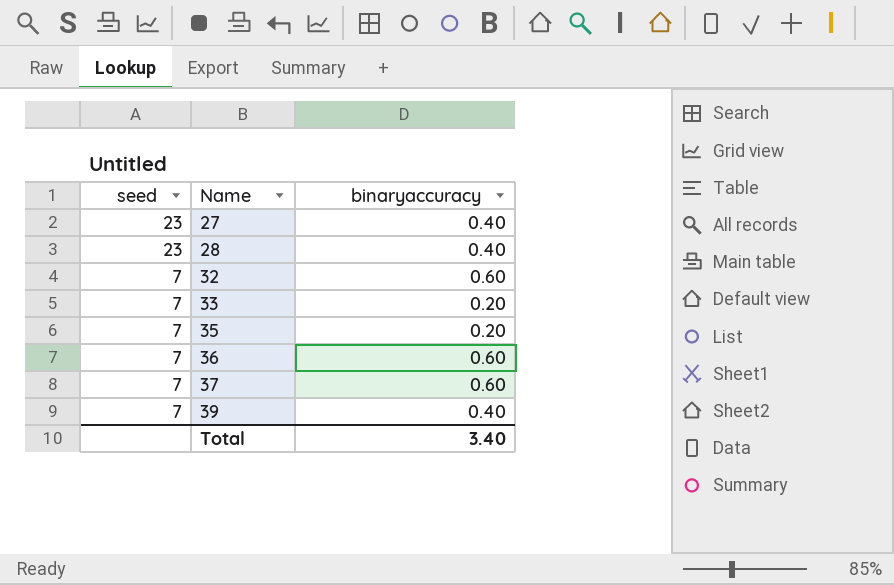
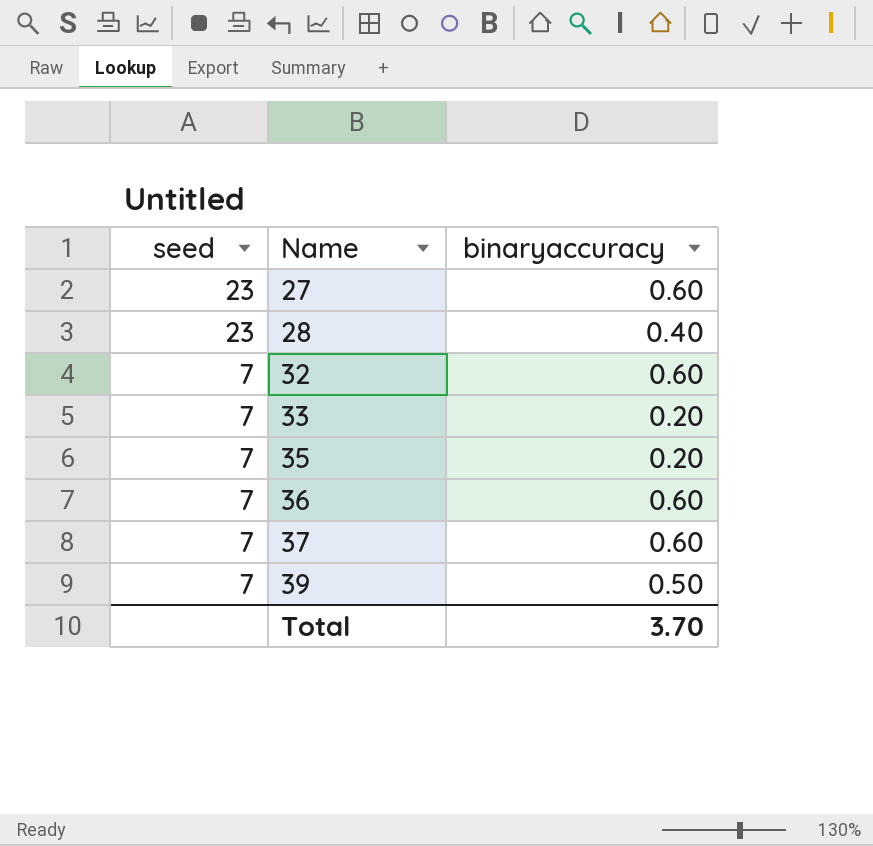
27 | binaryaccuracy: 0.40 -> 0.60
39 | binaryaccuracy: 0.40 -> 0.50
Total | binaryaccuracy: 3.40 -> 3.70

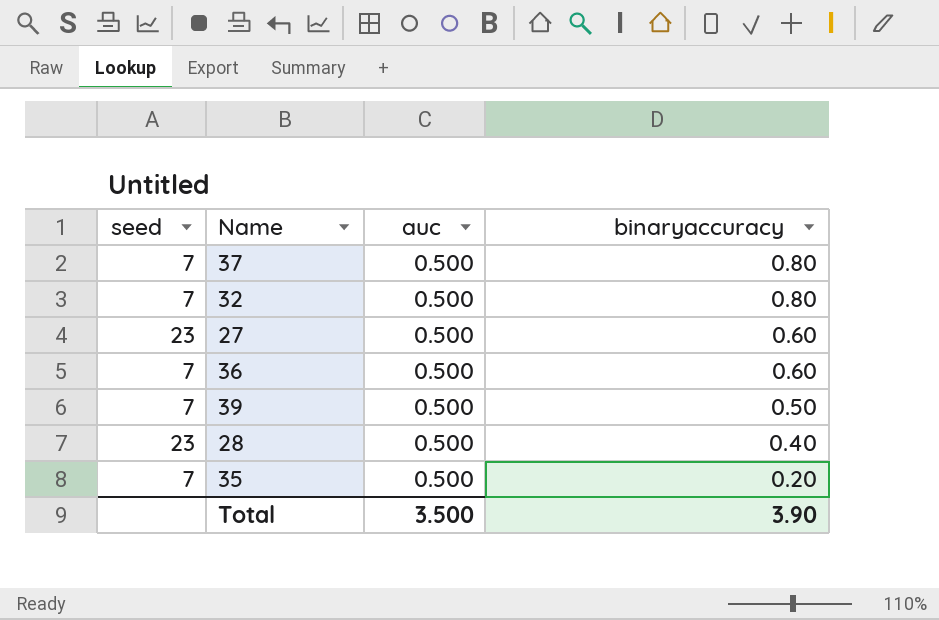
row order: seed descending -> binaryaccuracy descending
column auc | position: none -> 3
row 33: 7 | 0.20 -> none
37 | binaryaccuracy: 0.60 -> 0.80
32 | binaryaccuracy: 0.60 -> 0.80
Total | binaryaccuracy: 3.70 -> 3.90

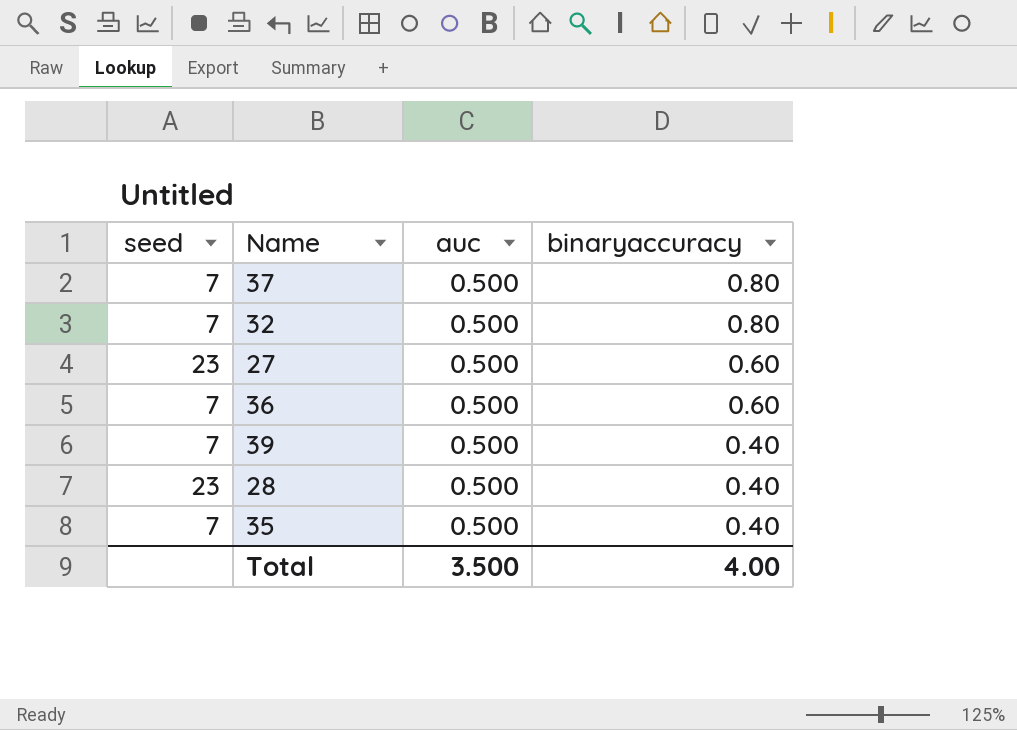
39 | binaryaccuracy: 0.50 -> 0.40
35 | binaryaccuracy: 0.20 -> 0.40
Total | binaryaccuracy: 3.90 -> 4.00

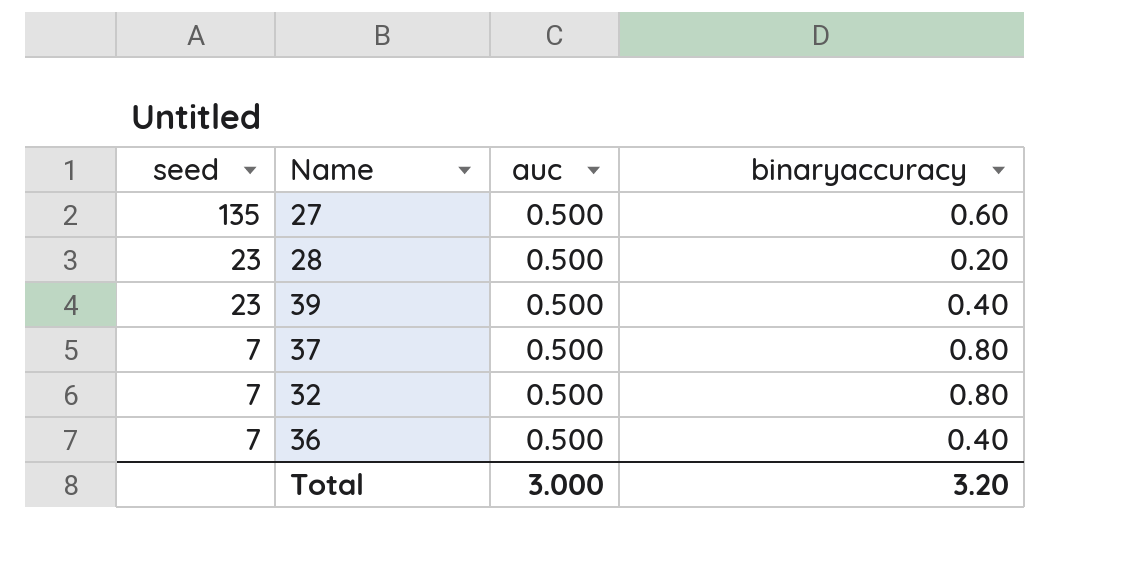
row order: binaryaccuracy descending -> seed descending
row 35: 7 | 0.500 | 0.40 -> none
27 | seed: 23 -> 135
28 | binaryaccuracy: 0.40 -> 0.20
39 | seed: 7 -> 23
36 | binaryaccuracy: 0.60 -> 0.40
Total | auc: 3.500 -> 3.000
Total | binaryaccuracy: 4.00 -> 3.20

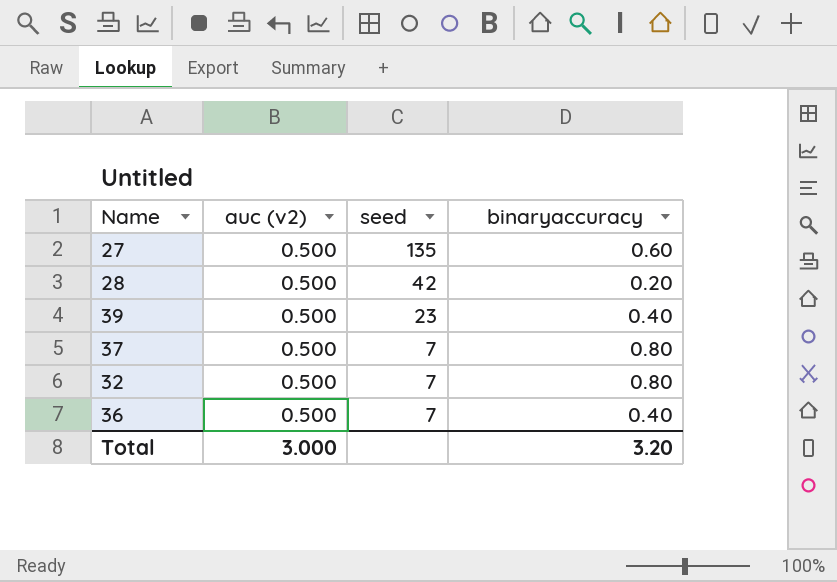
column name: auc -> auc (v2)
column seed | position: 1 -> 3
28 | seed: 23 -> 42

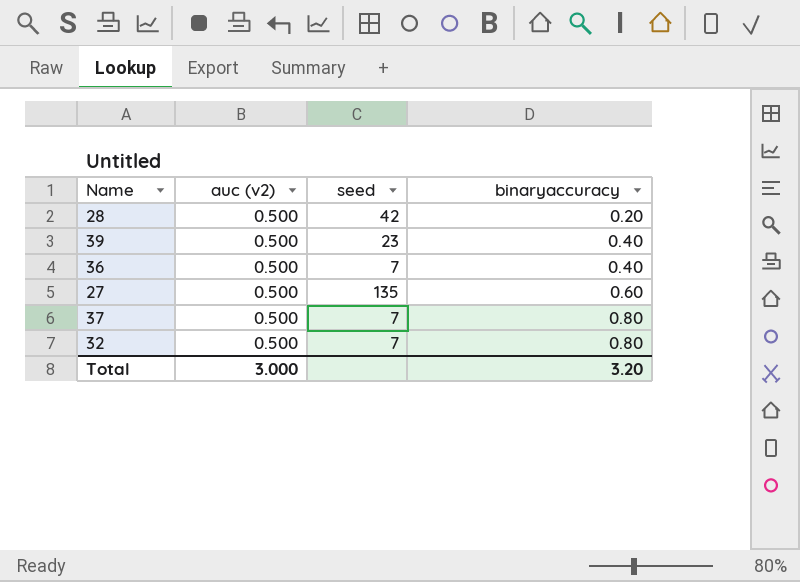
row order: seed descending -> binaryaccuracy ascending

